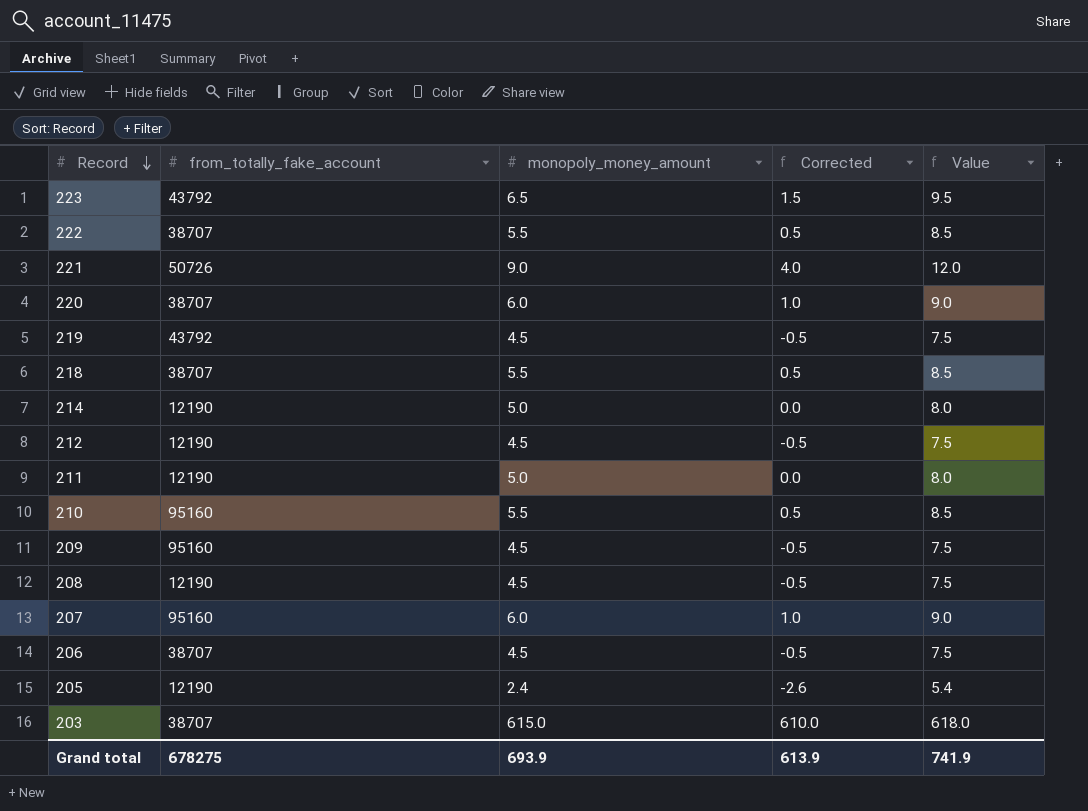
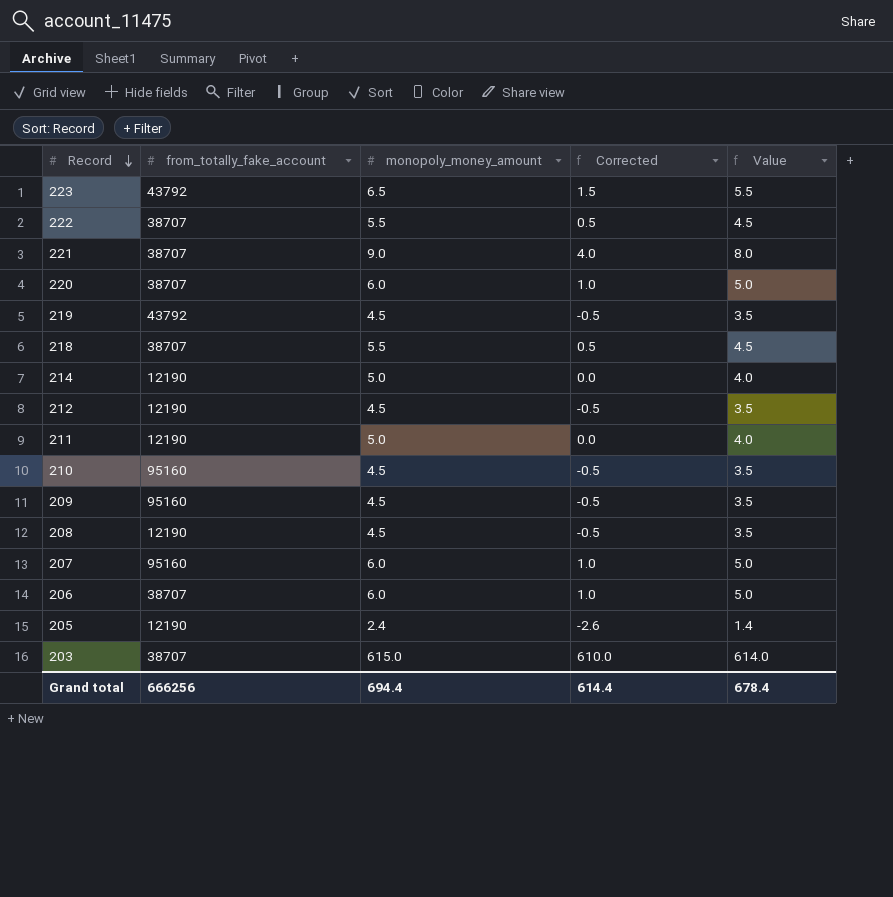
column Value | formula: [monopoly_money_amount] + 3 -> [monopoly_money_amount] - 1
221 | from_totally_fake_account: 50726 -> 38707
210 | monopoly_money_amount: 5.5 -> 4.5
210 | Corrected: 0.5 -> -0.5
206 | monopoly_money_amount: 4.5 -> 6.0
206 | Corrected: -0.5 -> 1.0
Grand total | from_totally_fake_account: 678275 -> 666256
Grand total | monopoly_money_amount: 693.9 -> 694.4
Grand total | Corrected: 613.9 -> 614.4
Grand total | Value: 741.9 -> 678.4

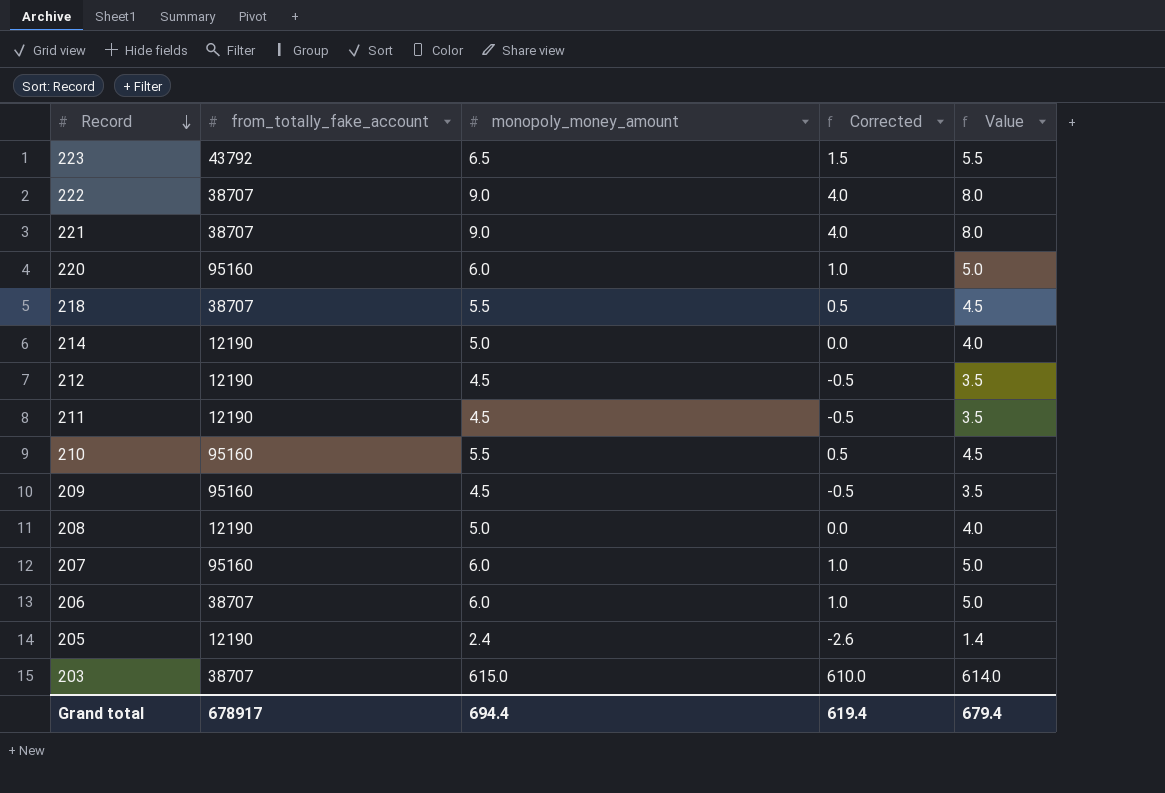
row 219: 43792 | 4.5 | -0.5 | 3.5 -> none
222 | monopoly_money_amount: 5.5 -> 9.0
222 | Corrected: 0.5 -> 4.0
222 | Value: 4.5 -> 8.0
220 | from_totally_fake_account: 38707 -> 95160
211 | monopoly_money_amount: 5.0 -> 4.5
211 | Corrected: 0.0 -> -0.5
211 | Value: 4.0 -> 3.5
210 | monopoly_money_amount: 4.5 -> 5.5
210 | Corrected: -0.5 -> 0.5
210 | Value: 3.5 -> 4.5
208 | monopoly_money_amount: 4.5 -> 5.0
208 | Corrected: -0.5 -> 0.0
208 | Value: 3.5 -> 4.0
Grand total | from_totally_fake_account: 666256 -> 678917
Grand total | Corrected: 614.4 -> 619.4
Grand total | Value: 678.4 -> 679.4

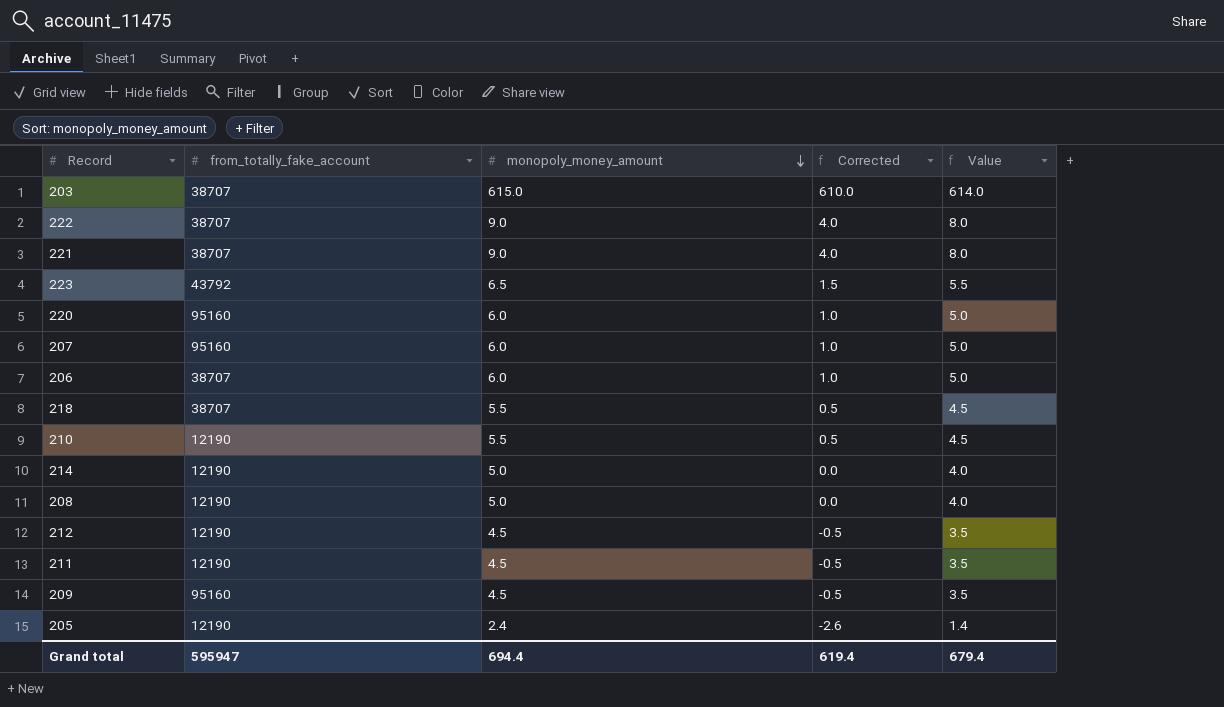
row order: Record descending -> monopoly_money_amount descending
210 | from_totally_fake_account: 95160 -> 12190
Grand total | from_totally_fake_account: 678917 -> 595947

